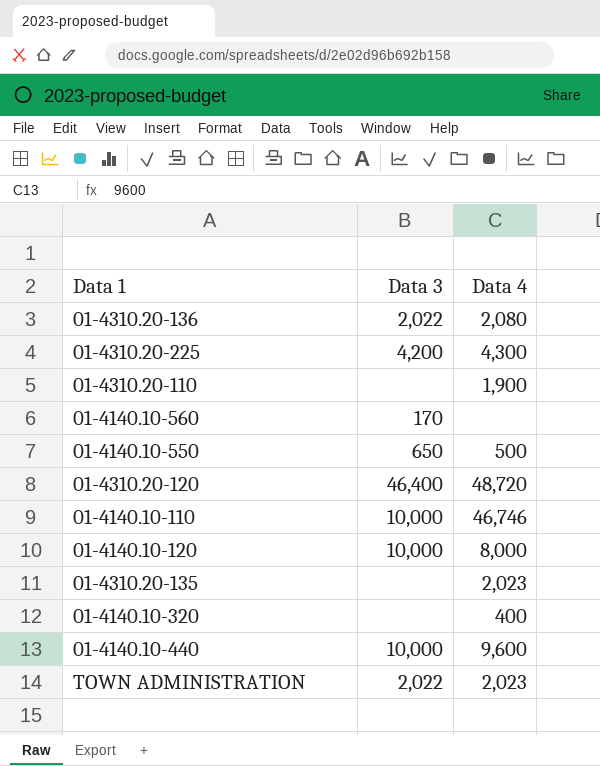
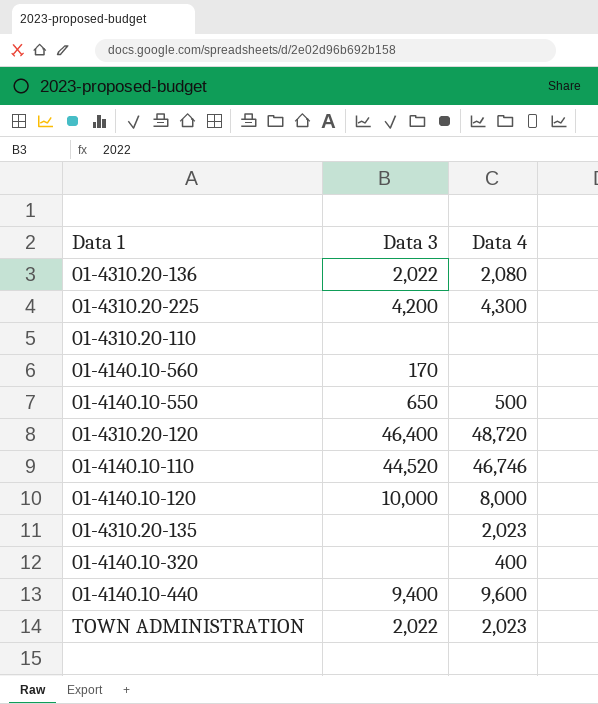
01-4310.20-110 | Data 4: 1,900 -> none
01-4140.10-110 | Data 3: 10,000 -> 44,520
01-4140.10-440 | Data 3: 10,000 -> 9,400

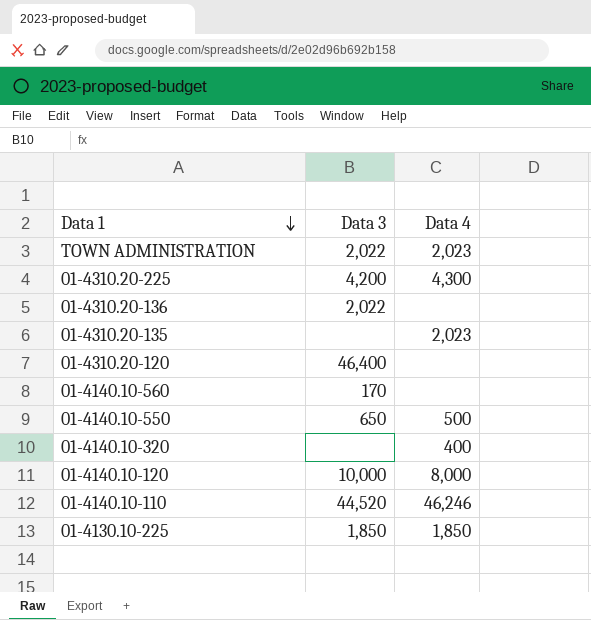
row order: none -> Data 1 descending
row 01-4310.20-110: none | none -> none
row 01-4140.10-440: 9,400 | 9,600 -> none
01-4310.20-136 | Data 4: 2,080 -> none
01-4310.20-120 | Data 4: 48,720 -> none
01-4140.10-110 | Data 4: 46,746 -> 46,246
row 01-4130.10-225: none -> 1,850 | 1,850

